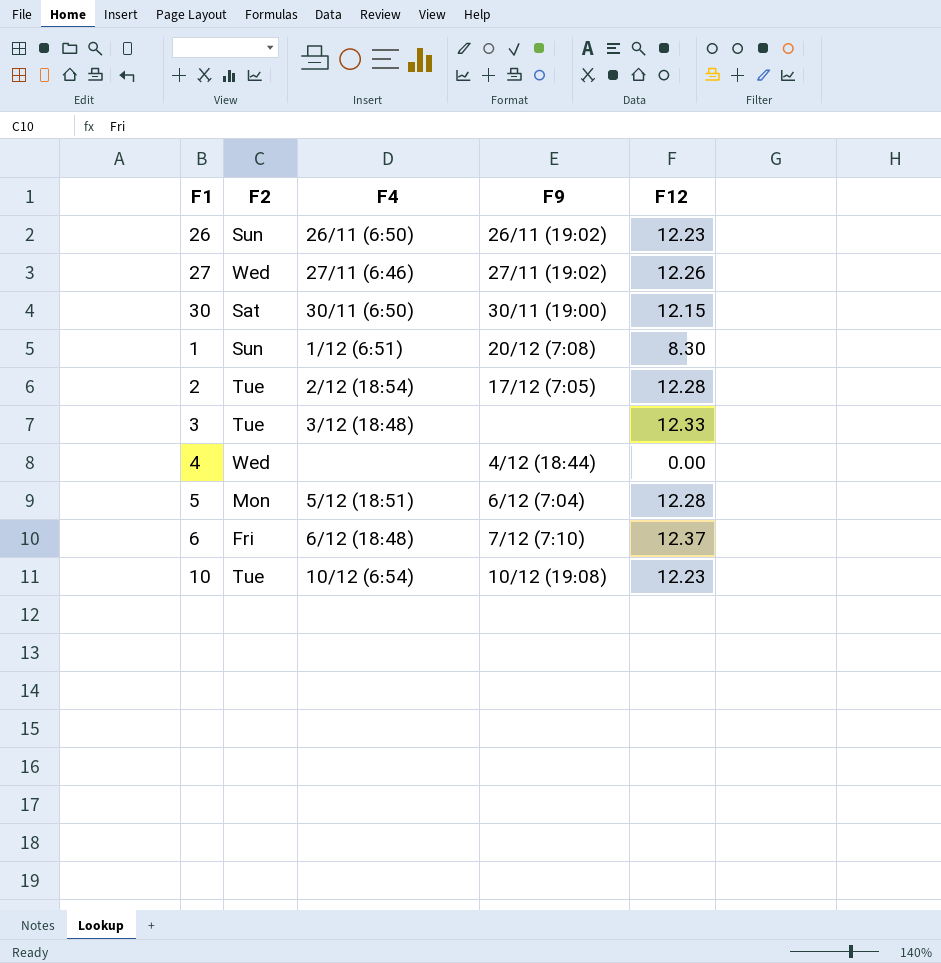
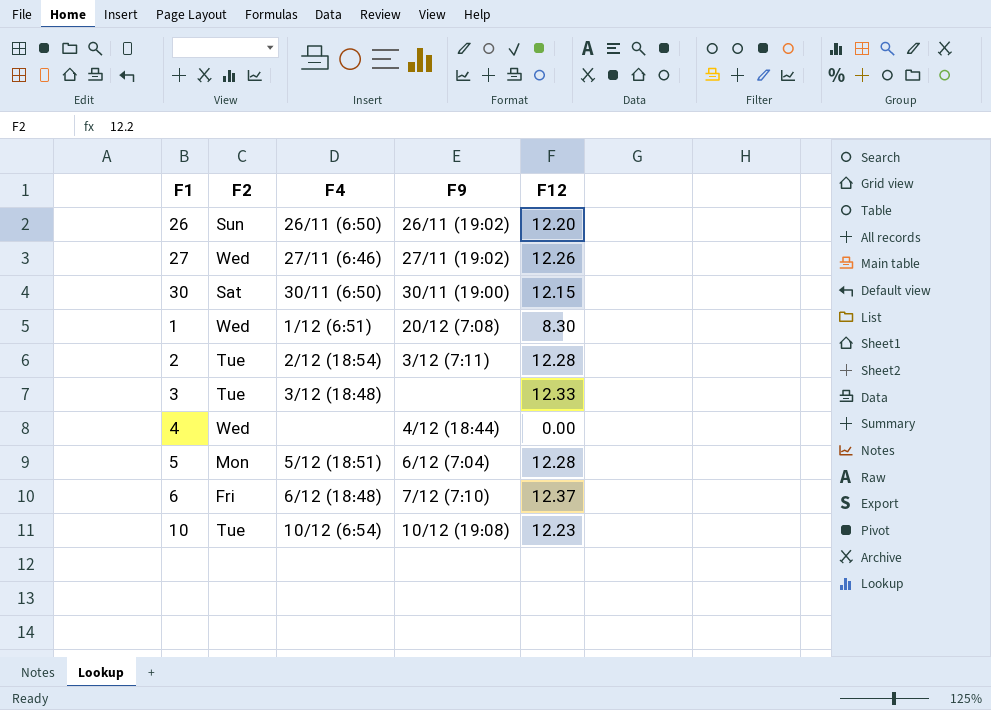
26 | F12: 12.23 -> 12.20
1 | F2: Sun -> Wed
2 | F9: 17/12 (7:05) -> 3/12 (7:11)

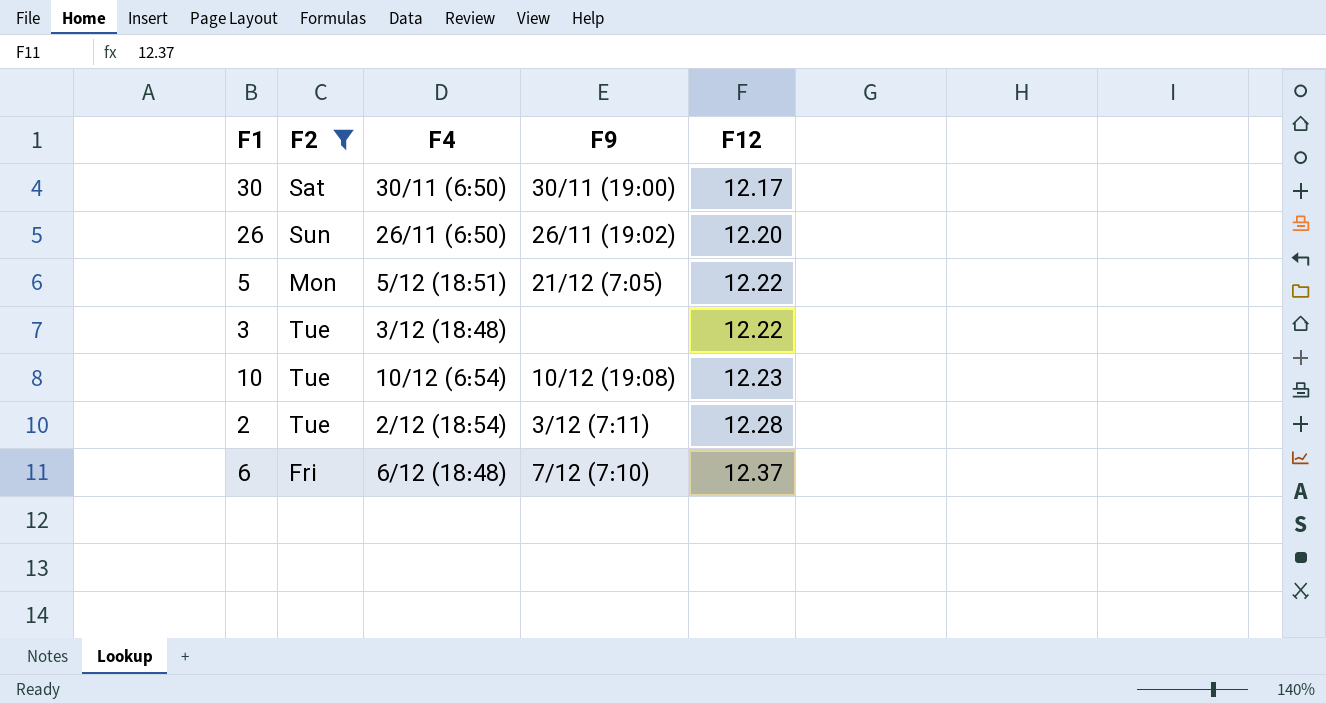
filter: none -> F2 != Wed
row order: none -> F12 ascending
30 | F12: 12.15 -> 12.17
5 | F9: 6/12 (7:04) -> 21/12 (7:05)
5 | F12: 12.28 -> 12.22
3 | F12: 12.33 -> 12.22

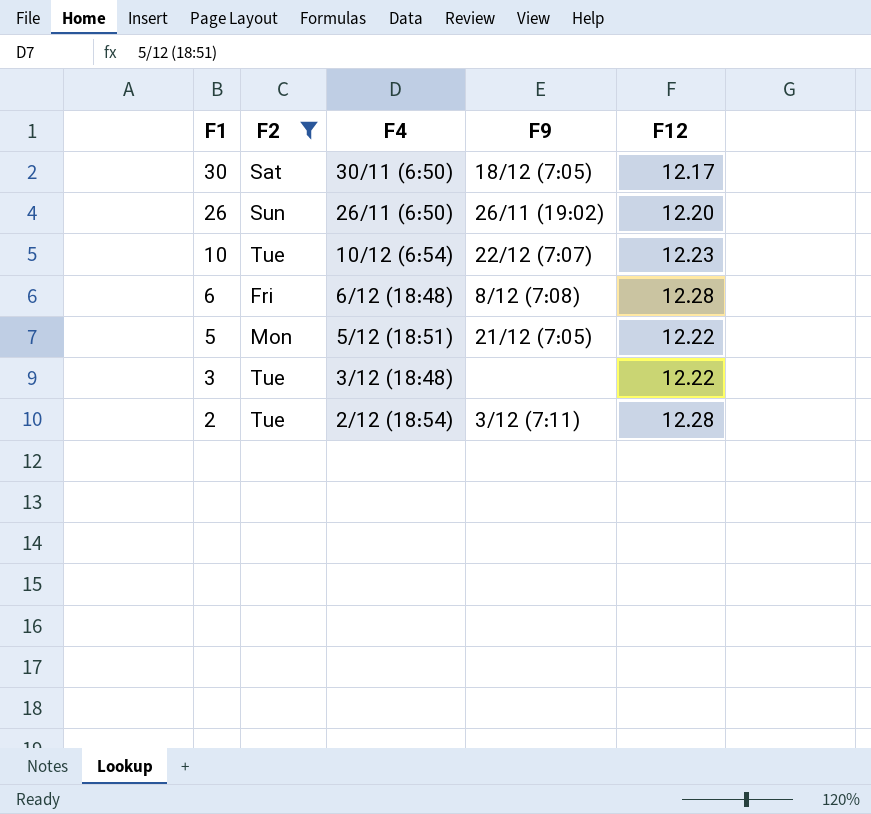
row order: F12 ascending -> F1 descending
30 | F9: 30/11 (19:00) -> 18/12 (7:05)
10 | F9: 10/12 (19:08) -> 22/12 (7:07)
6 | F9: 7/12 (7:10) -> 8/12 (7:08)
6 | F12: 12.37 -> 12.28

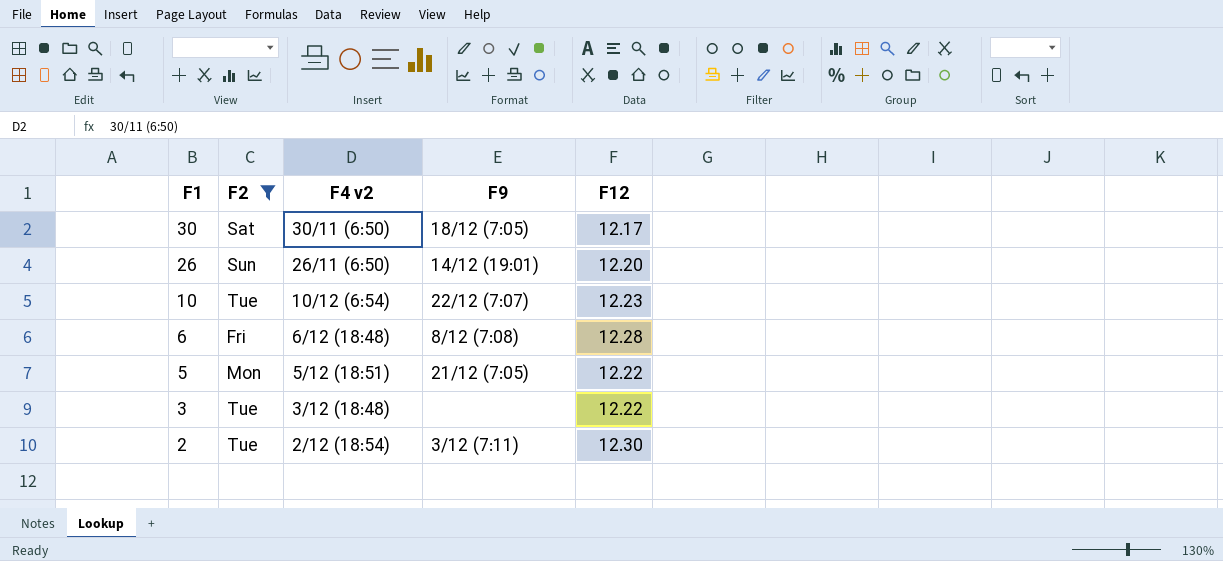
column name: F4 -> F4 v2
26 | F9: 26/11 (19:02) -> 14/12 (19:01)
2 | F12: 12.28 -> 12.30

